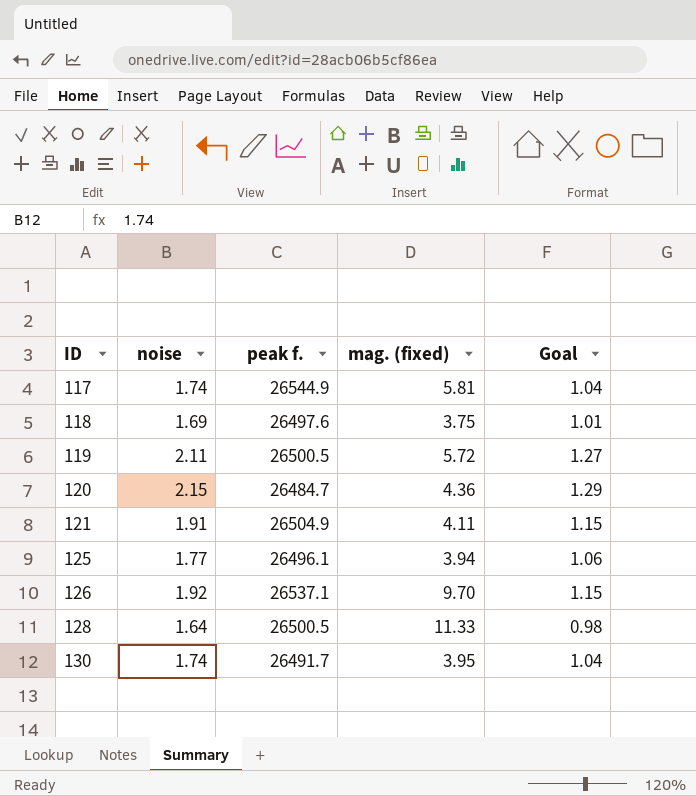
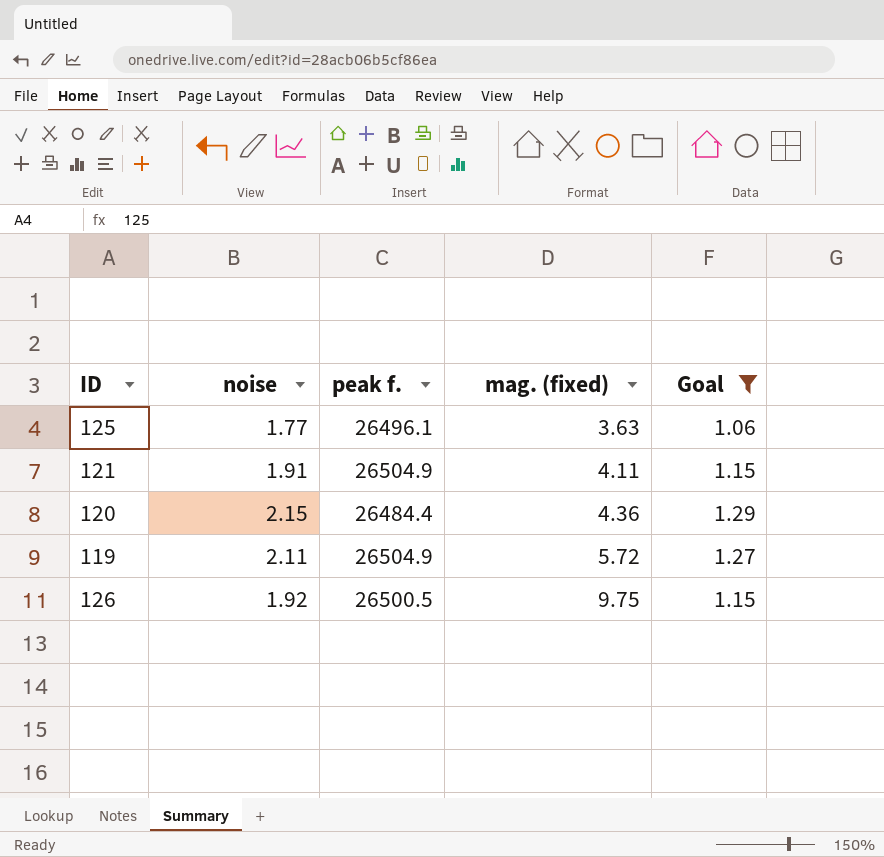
filter: none -> Goal >= 1.06
row order: ID ascending -> mag. (fixed) ascending
125 | mag. (fixed): 3.94 -> 3.63
120 | peak f.: 26484.7 -> 26484.4
119 | peak f.: 26500.5 -> 26504.9
126 | peak f.: 26537.1 -> 26500.5
126 | mag. (fixed): 9.70 -> 9.75

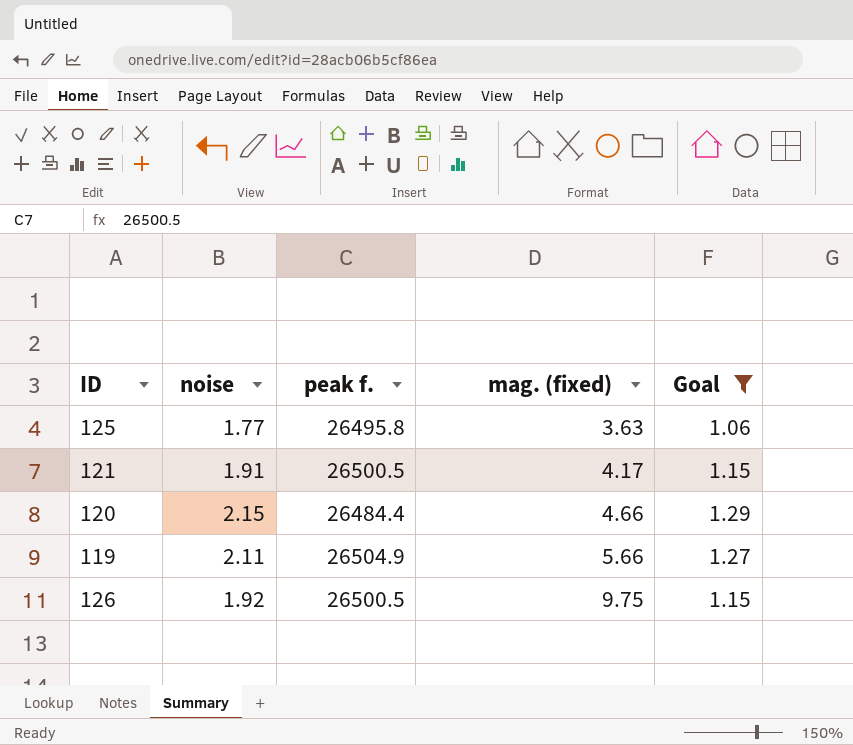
125 | peak f.: 26496.1 -> 26495.8
121 | peak f.: 26504.9 -> 26500.5
121 | mag. (fixed): 4.11 -> 4.17
120 | mag. (fixed): 4.36 -> 4.66
119 | mag. (fixed): 5.72 -> 5.66

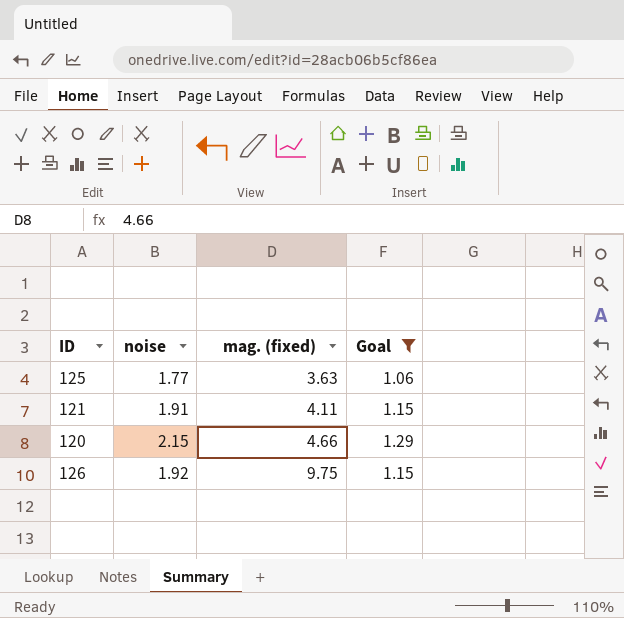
column peak f. | position: 3 -> none
row 119: 2.11 | 26504.9 | 5.66 | 1.27 -> none
121 | mag. (fixed): 4.17 -> 4.11

